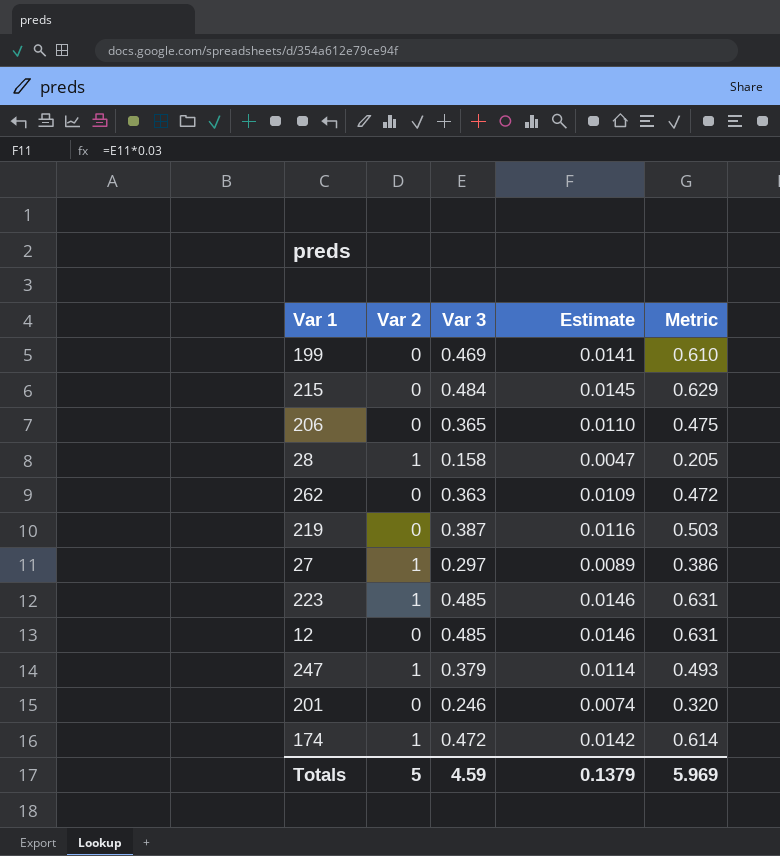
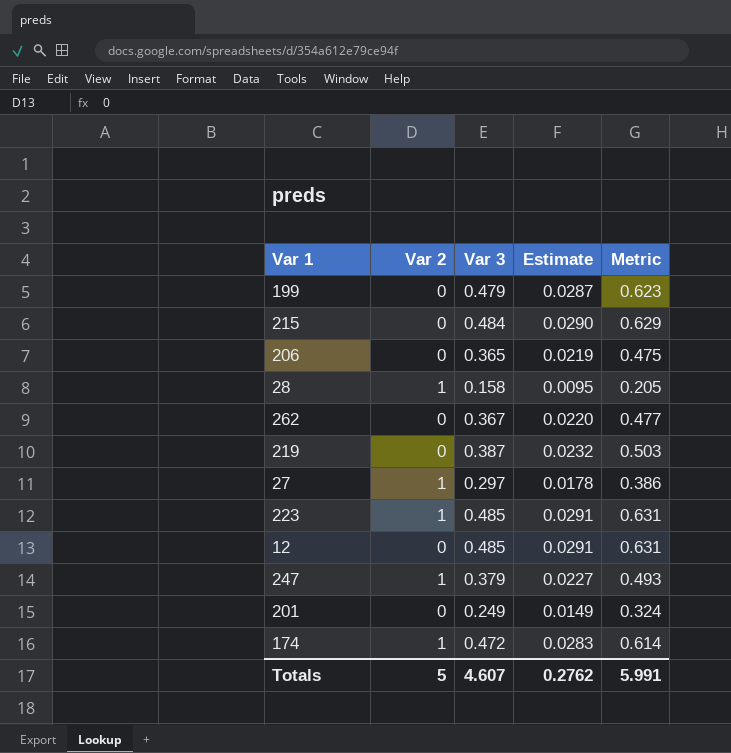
column Estimate | formula: [Var 3] * 0.03 -> [Var 3] * 0.06
199 | Var 3: 0.469 -> 0.479
199 | Metric: 0.610 -> 0.623
262 | Var 3: 0.363 -> 0.367
262 | Metric: 0.472 -> 0.477
201 | Var 3: 0.246 -> 0.249
201 | Metric: 0.320 -> 0.324
Totals | Var 3: 4.59 -> 4.607
Totals | Estimate: 0.1379 -> 0.2762
Totals | Metric: 5.969 -> 5.991

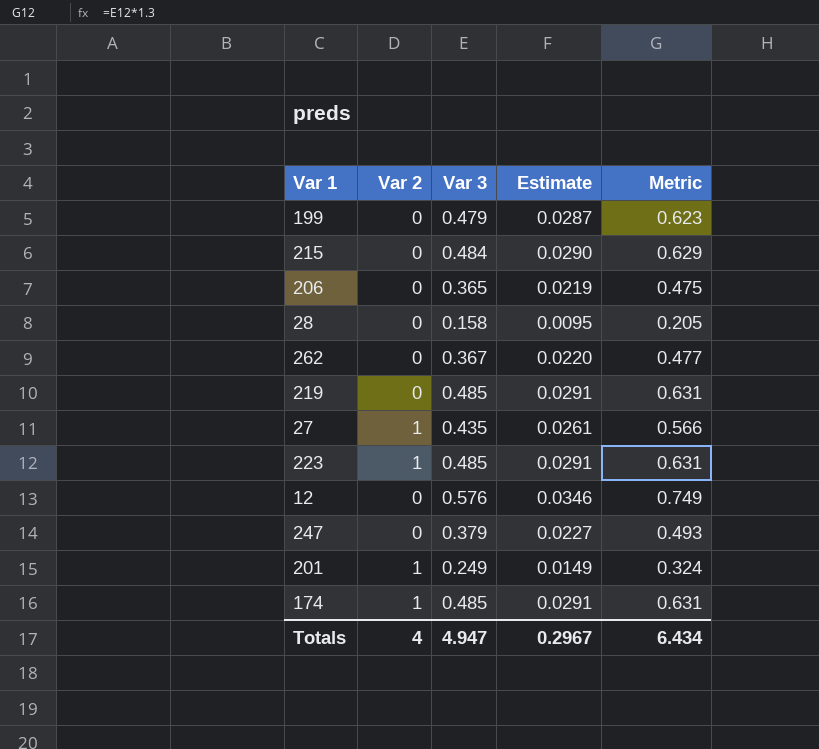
28 | Var 2: 1 -> 0
219 | Var 3: 0.387 -> 0.485
219 | Estimate: 0.0232 -> 0.0291
219 | Metric: 0.503 -> 0.631
27 | Var 3: 0.297 -> 0.435
27 | Estimate: 0.0178 -> 0.0261
27 | Metric: 0.386 -> 0.566
12 | Var 3: 0.485 -> 0.576
12 | Estimate: 0.0291 -> 0.0346
12 | Metric: 0.631 -> 0.749
247 | Var 2: 1 -> 0
201 | Var 2: 0 -> 1
174 | Var 3: 0.472 -> 0.485
174 | Estimate: 0.0283 -> 0.0291
174 | Metric: 0.614 -> 0.631
Totals | Var 2: 5 -> 4
Totals | Var 3: 4.607 -> 4.947
Totals | Estimate: 0.2762 -> 0.2967
Totals | Metric: 5.991 -> 6.434

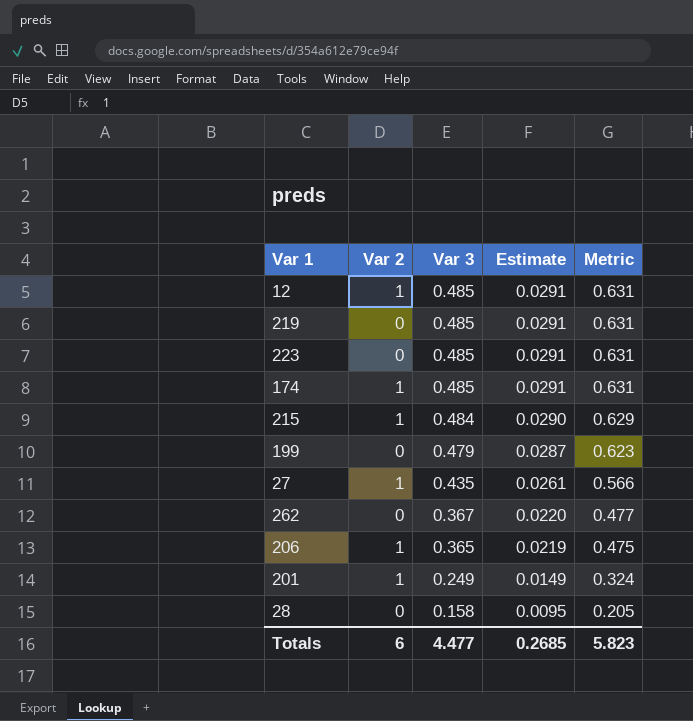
row order: none -> Var 3 descending
row 247: 0 | 0.379 | 0.0227 | 0.493 -> none
12 | Var 2: 0 -> 1
12 | Var 3: 0.576 -> 0.485
12 | Estimate: 0.0346 -> 0.0291
12 | Metric: 0.749 -> 0.631
223 | Var 2: 1 -> 0
215 | Var 2: 0 -> 1
206 | Var 2: 0 -> 1
Totals | Var 2: 4 -> 6
Totals | Var 3: 4.947 -> 4.477
Totals | Estimate: 0.2967 -> 0.2685
Totals | Metric: 6.434 -> 5.823

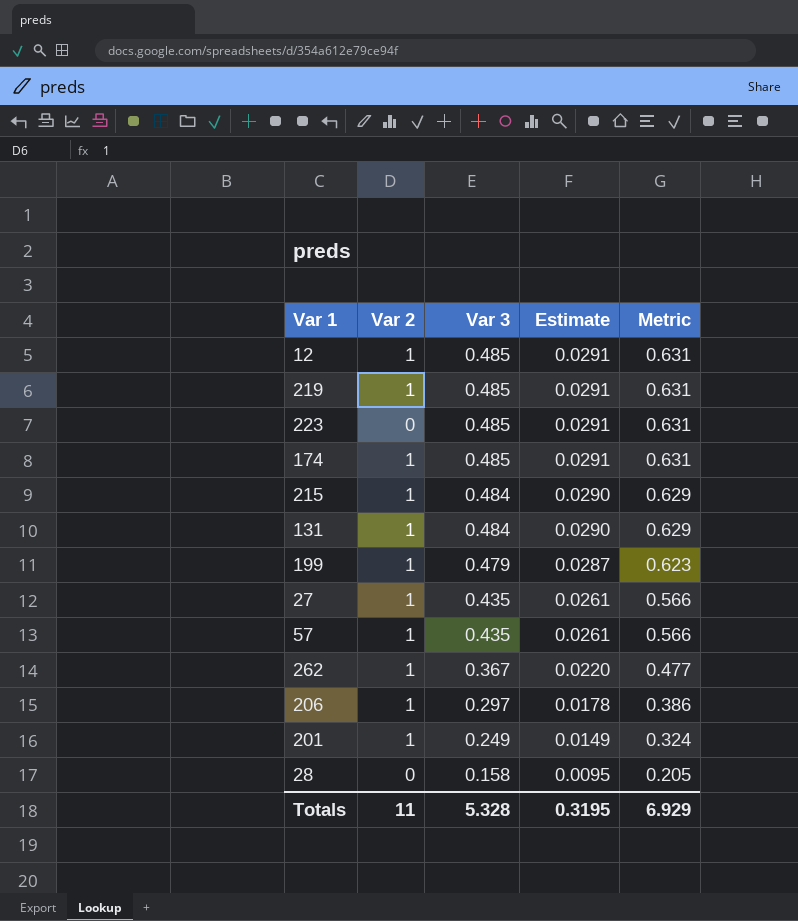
219 | Var 2: 0 -> 1
row 131: none -> 1 | 0.484 | 0.0290 | 0.629
199 | Var 2: 0 -> 1
row 57: none -> 1 | 0.435 | 0.0261 | 0.566
262 | Var 2: 0 -> 1
206 | Var 3: 0.365 -> 0.297
206 | Estimate: 0.0219 -> 0.0178
206 | Metric: 0.475 -> 0.386
Totals | Var 2: 6 -> 11
Totals | Var 3: 4.477 -> 5.328
Totals | Estimate: 0.2685 -> 0.3195
Totals | Metric: 5.823 -> 6.929

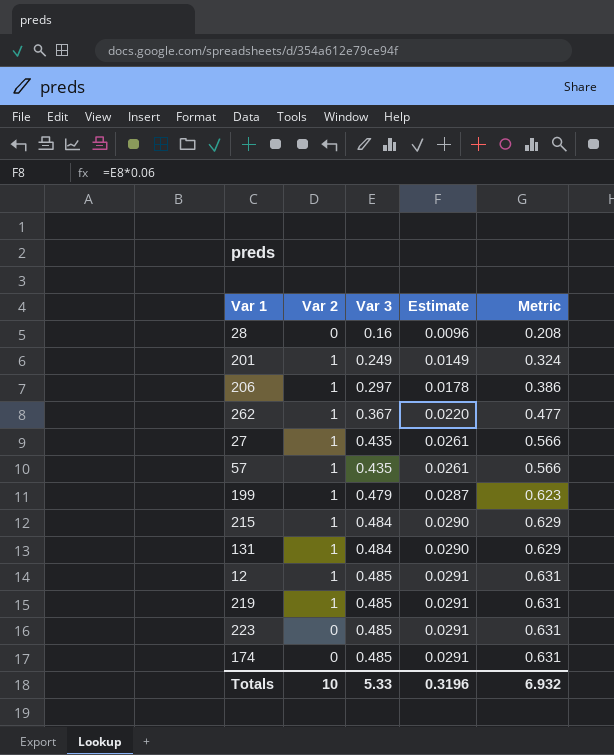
row order: Var 3 descending -> Var 3 ascending
28 | Var 3: 0.158 -> 0.16
28 | Estimate: 0.0095 -> 0.0096
28 | Metric: 0.205 -> 0.208
174 | Var 2: 1 -> 0
Totals | Var 2: 11 -> 10
Totals | Var 3: 5.328 -> 5.33
Totals | Estimate: 0.3195 -> 0.3196
Totals | Metric: 6.929 -> 6.932

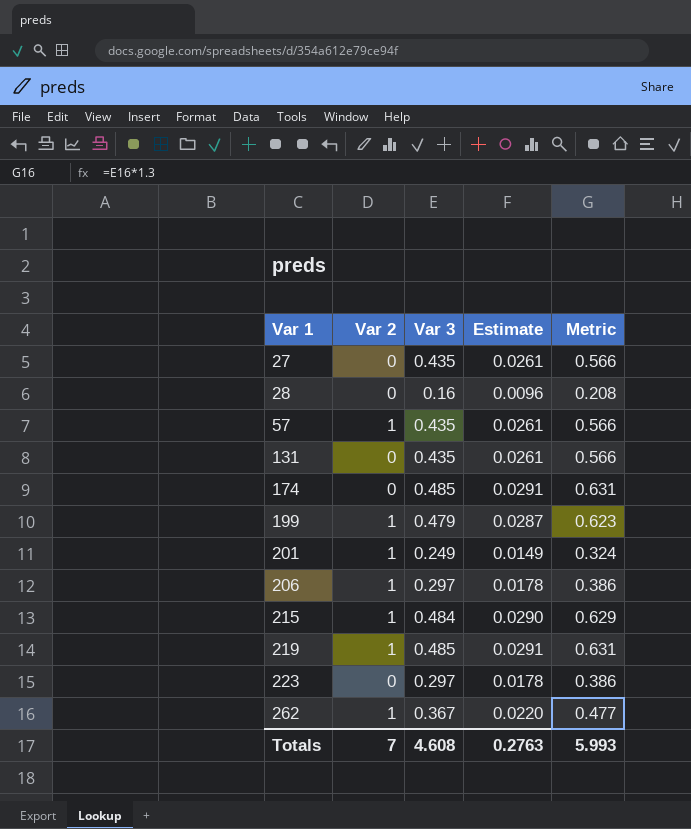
row order: Var 3 ascending -> Var 1 ascending
row 12: 1 | 0.485 | 0.0291 | 0.631 -> none
27 | Var 2: 1 -> 0
131 | Var 2: 1 -> 0
131 | Var 3: 0.484 -> 0.435
131 | Estimate: 0.0290 -> 0.0261
131 | Metric: 0.629 -> 0.566
223 | Var 3: 0.485 -> 0.297
223 | Estimate: 0.0291 -> 0.0178
223 | Metric: 0.631 -> 0.386
Totals | Var 2: 10 -> 7
Totals | Var 3: 5.33 -> 4.608
Totals | Estimate: 0.3196 -> 0.2763
Totals | Metric: 6.932 -> 5.993

